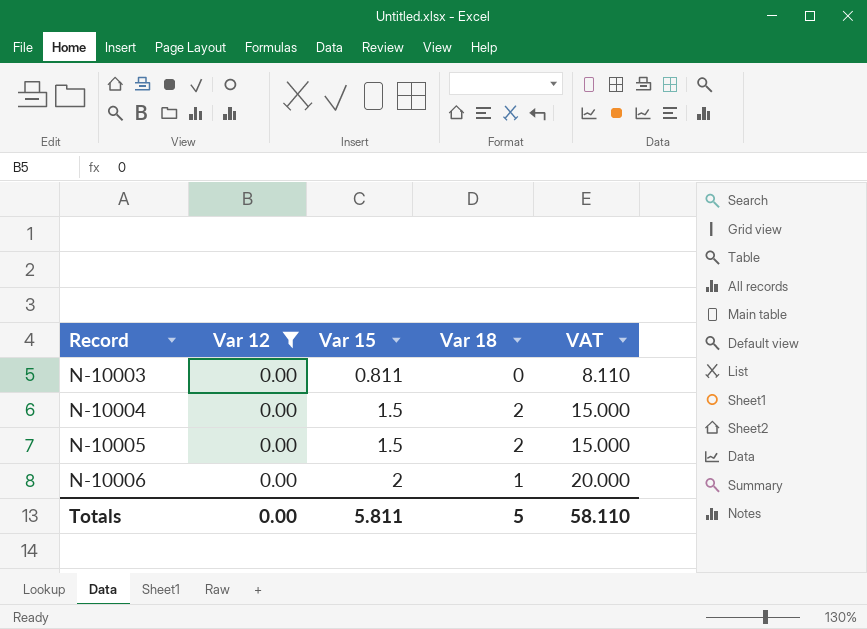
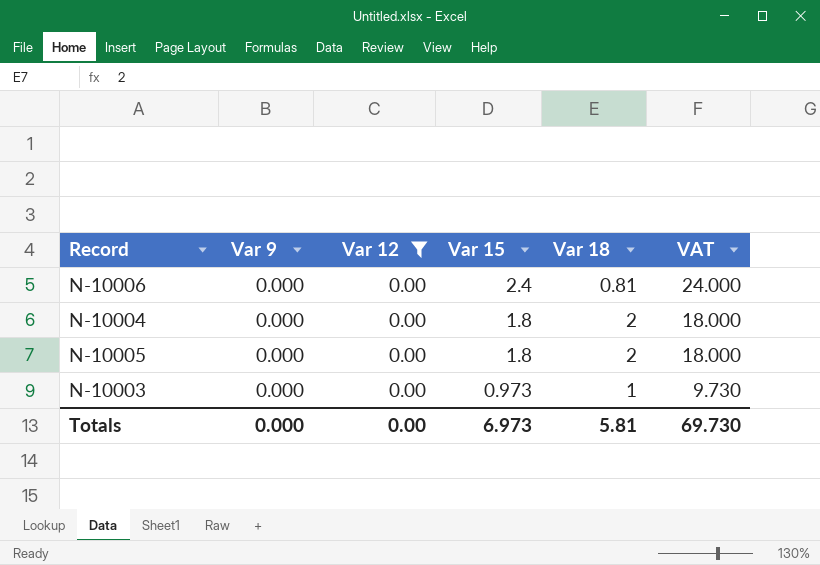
row order: Record ascending -> Var 15 descending
column Var 9 | position: none -> 2
N-10006 | Var 15: 2 -> 2.4
N-10006 | Var 18: 1 -> 0.81
N-10006 | VAT: 20.000 -> 24.000
N-10004 | Var 15: 1.5 -> 1.8
N-10004 | VAT: 15.000 -> 18.000
N-10005 | Var 15: 1.5 -> 1.8
N-10005 | VAT: 15.000 -> 18.000
N-10003 | Var 15: 0.811 -> 0.973
N-10003 | Var 18: 0 -> 1
N-10003 | VAT: 8.110 -> 9.730
Totals | Var 15: 5.811 -> 6.973
Totals | Var 18: 5 -> 5.81
Totals | VAT: 58.110 -> 69.730

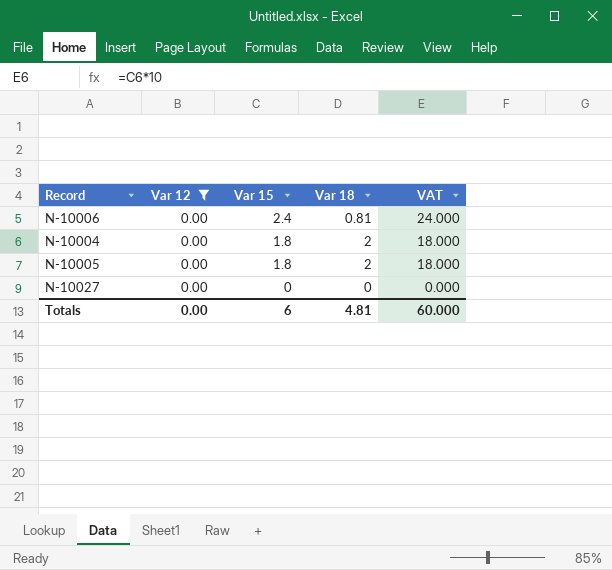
column Var 9 | position: 2 -> none
row N-10003: 0.000 | 0.00 | 0.973 | 1 | 9.730 -> none
row N-10027: none -> 0.00 | 0 | 0 | 0.000
Totals | Var 15: 6.973 -> 6
Totals | Var 18: 5.81 -> 4.81
Totals | VAT: 69.730 -> 60.000

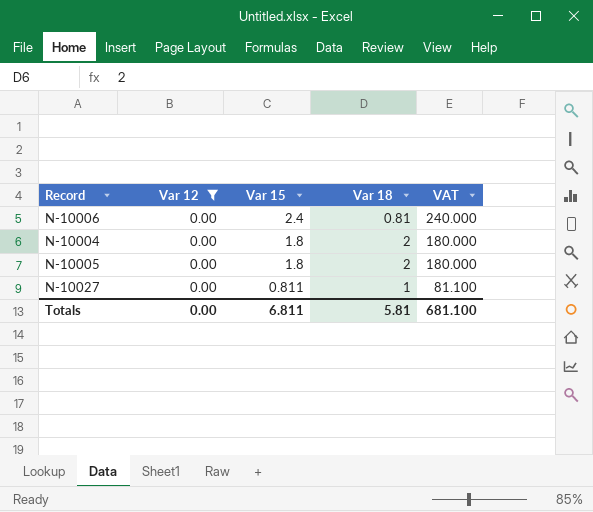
column VAT | formula: [Var 15] * 10 -> [Var 15] * 100
N-10027 | Var 15: 0 -> 0.811
N-10027 | Var 18: 0 -> 1
Totals | Var 15: 6 -> 6.811
Totals | Var 18: 4.81 -> 5.81
Totals | VAT: 60.000 -> 681.100

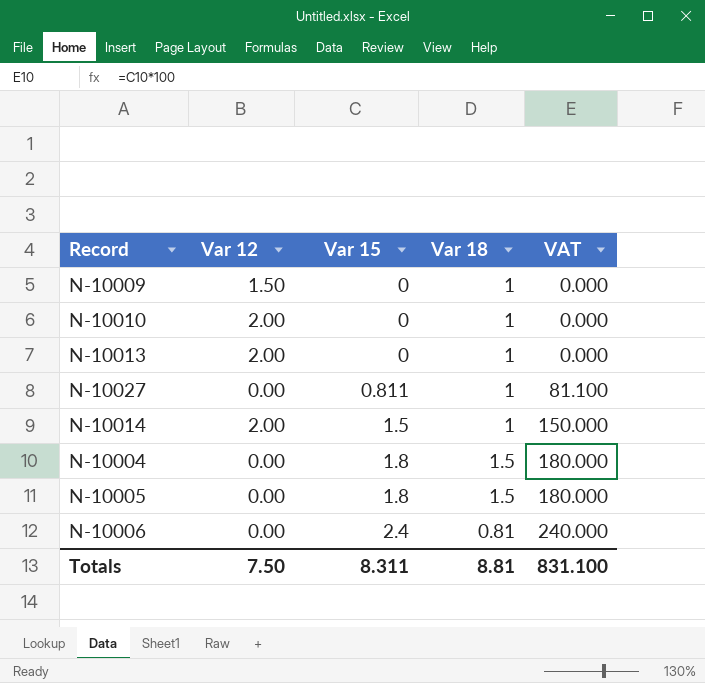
filter: Var 12 = 0.00 -> none
row order: Var 15 descending -> Var 15 ascending
N-10004 | Var 18: 2 -> 1.5
N-10005 | Var 18: 2 -> 1.5
Totals | Var 12: 0.00 -> 7.50
Totals | Var 15: 6.811 -> 8.311
Totals | Var 18: 5.81 -> 8.81
Totals | VAT: 681.100 -> 831.100

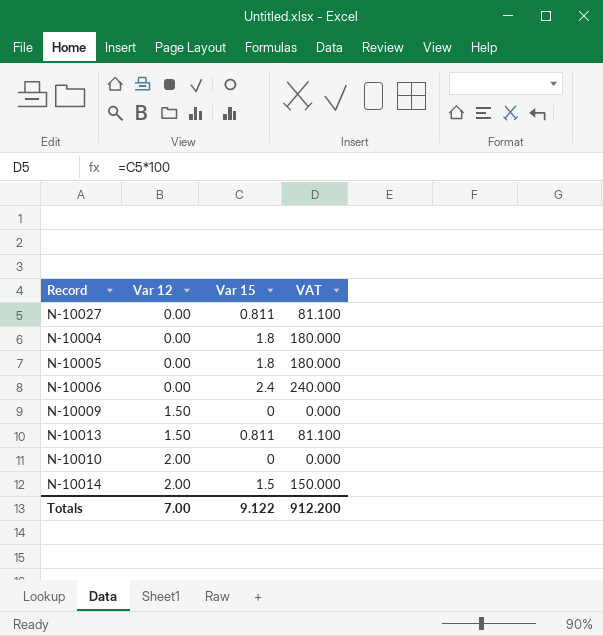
row order: Var 15 ascending -> Var 12 ascending
column Var 18 | position: 4 -> none
N-10013 | Var 12: 2.00 -> 1.50
N-10013 | Var 15: 0 -> 0.811
N-10013 | VAT: 0.000 -> 81.100
Totals | Var 12: 7.50 -> 7.00
Totals | Var 15: 8.311 -> 9.122
Totals | VAT: 831.100 -> 912.200

